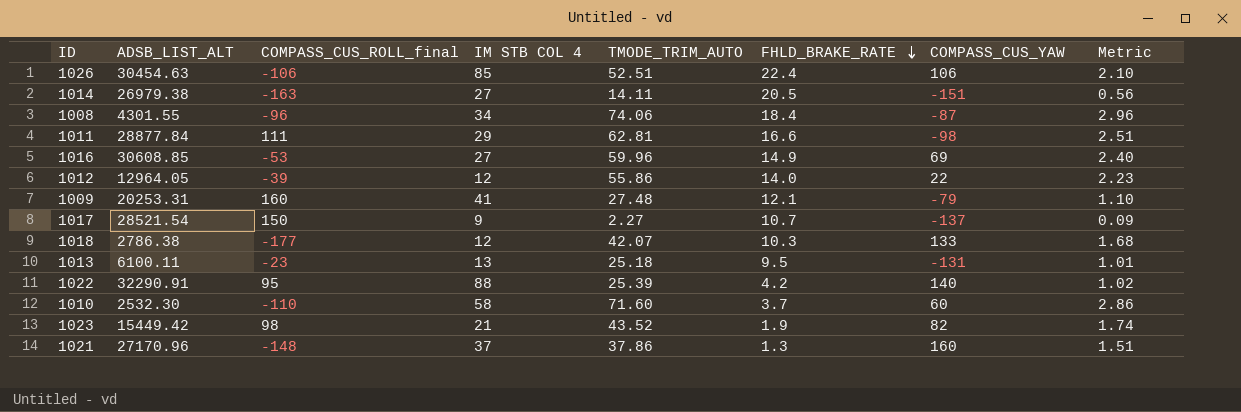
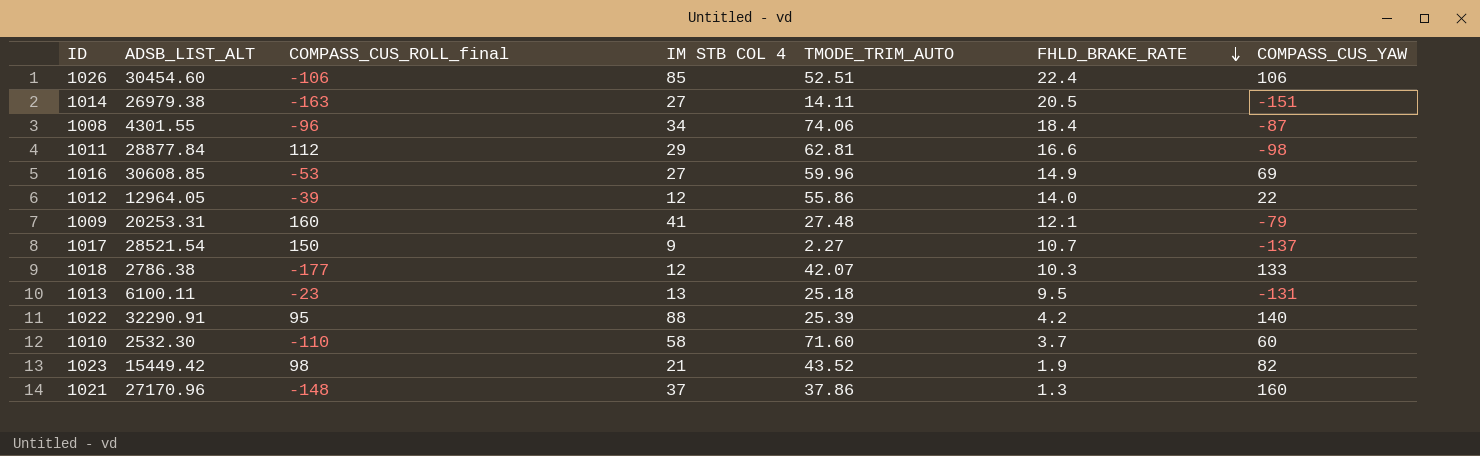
column Metric | formula: [TMODE_TRIM_AUTO] * 0.04 -> none
1026 | ADSB_LIST_ALT: 30454.63 -> 30454.60
1011 | COMPASS_CUS_ROLL_final: 111 -> 112

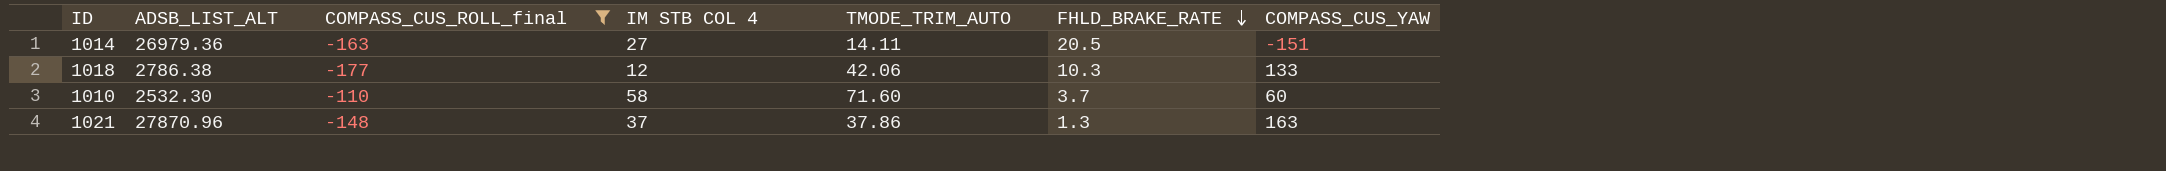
filter: none -> COMPASS_CUS_ROLL_final <= -110
1014 | ADSB_LIST_ALT: 26979.38 -> 26979.36
1018 | TMODE_TRIM_AUTO: 42.07 -> 42.06
1021 | ADSB_LIST_ALT: 27170.96 -> 27870.96
1021 | COMPASS_CUS_YAW: 160 -> 163

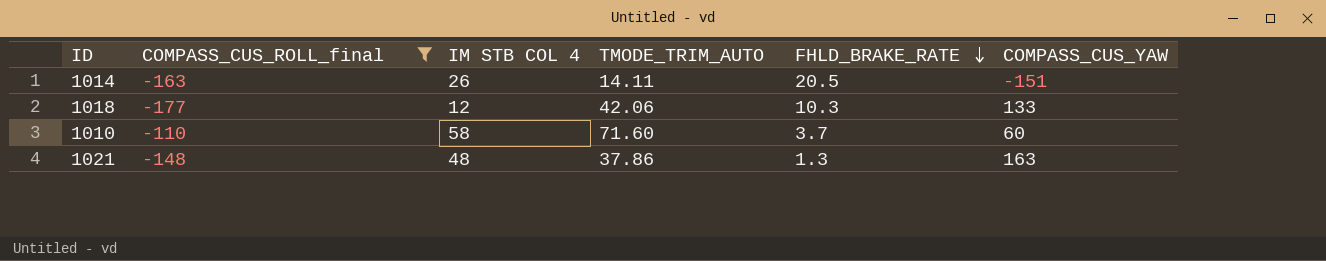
column ADSB_LIST_ALT | position: 2 -> none
1014 | IM STB COL 4: 27 -> 26
1021 | IM STB COL 4: 37 -> 48

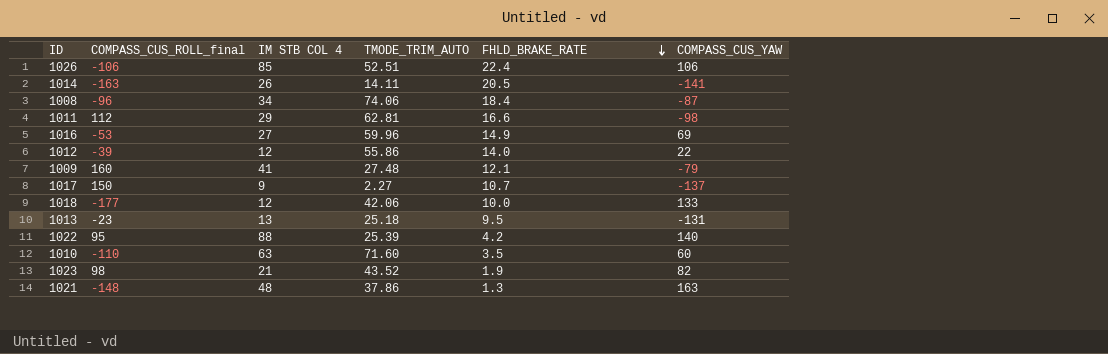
filter: COMPASS_CUS_ROLL_final <= -110 -> none
1014 | COMPASS_CUS_YAW: -151 -> -141
1018 | FHLD_BRAKE_RATE: 10.3 -> 10.0
1010 | IM STB COL 4: 58 -> 63
1010 | FHLD_BRAKE_RATE: 3.7 -> 3.5

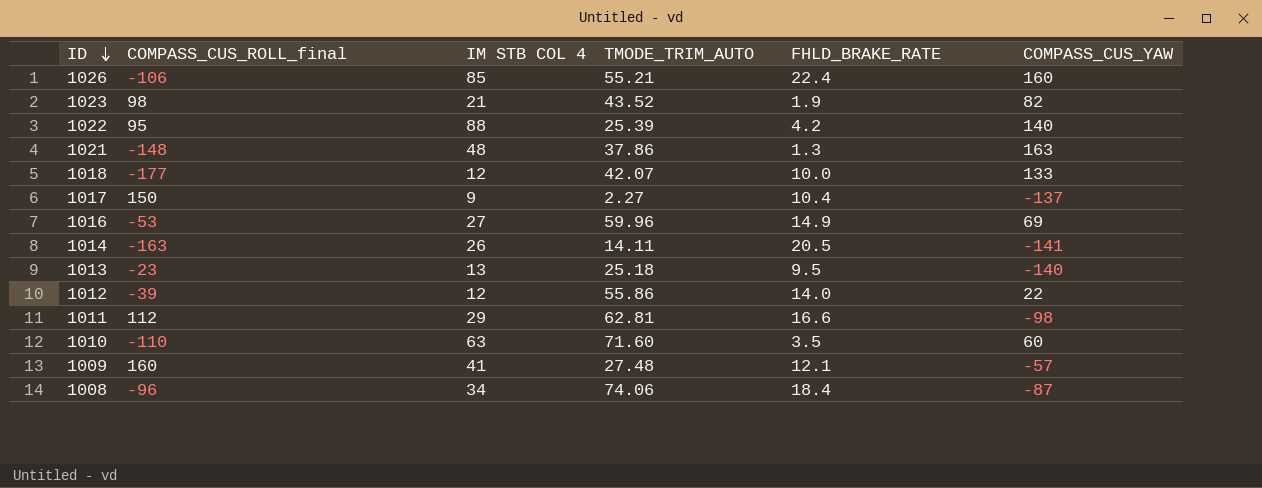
row order: FHLD_BRAKE_RATE descending -> ID descending
1026 | TMODE_TRIM_AUTO: 52.51 -> 55.21
1026 | COMPASS_CUS_YAW: 106 -> 160
1018 | TMODE_TRIM_AUTO: 42.06 -> 42.07
1017 | FHLD_BRAKE_RATE: 10.7 -> 10.4
1013 | COMPASS_CUS_YAW: -131 -> -140
1009 | COMPASS_CUS_YAW: -79 -> -57

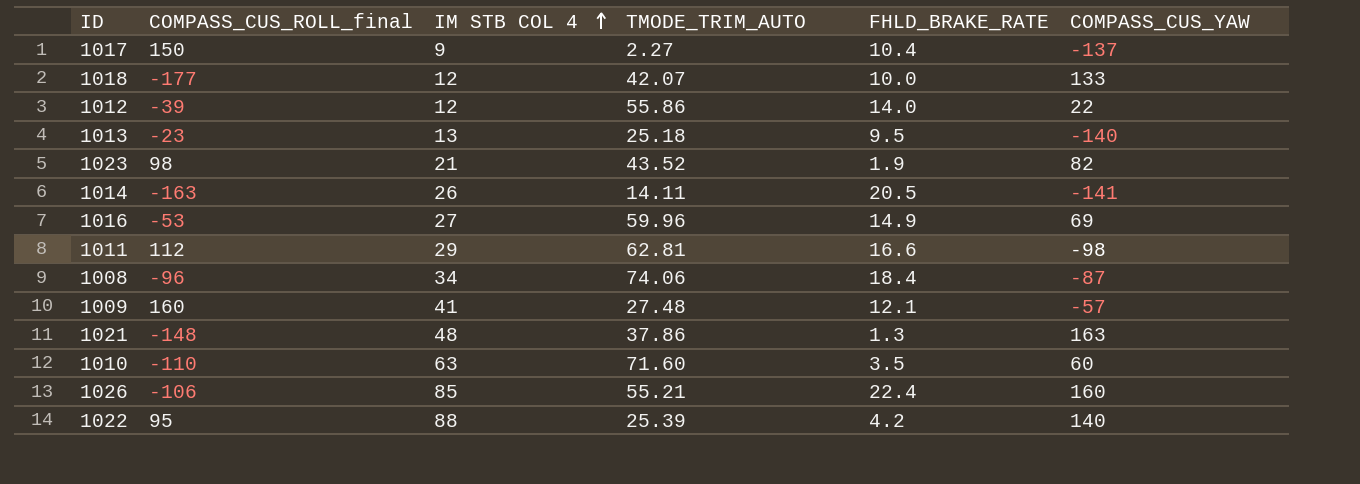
row order: ID descending -> IM STB COL 4 ascending

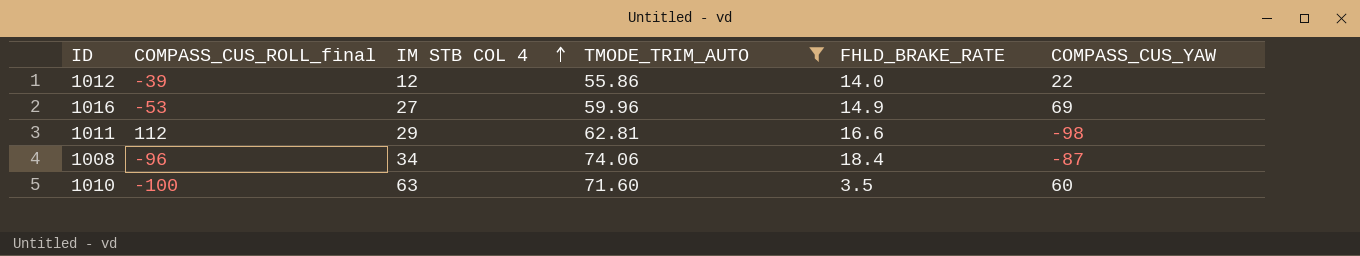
filter: none -> TMODE_TRIM_AUTO >= 55.86
1010 | COMPASS_CUS_ROLL_final: -110 -> -100

